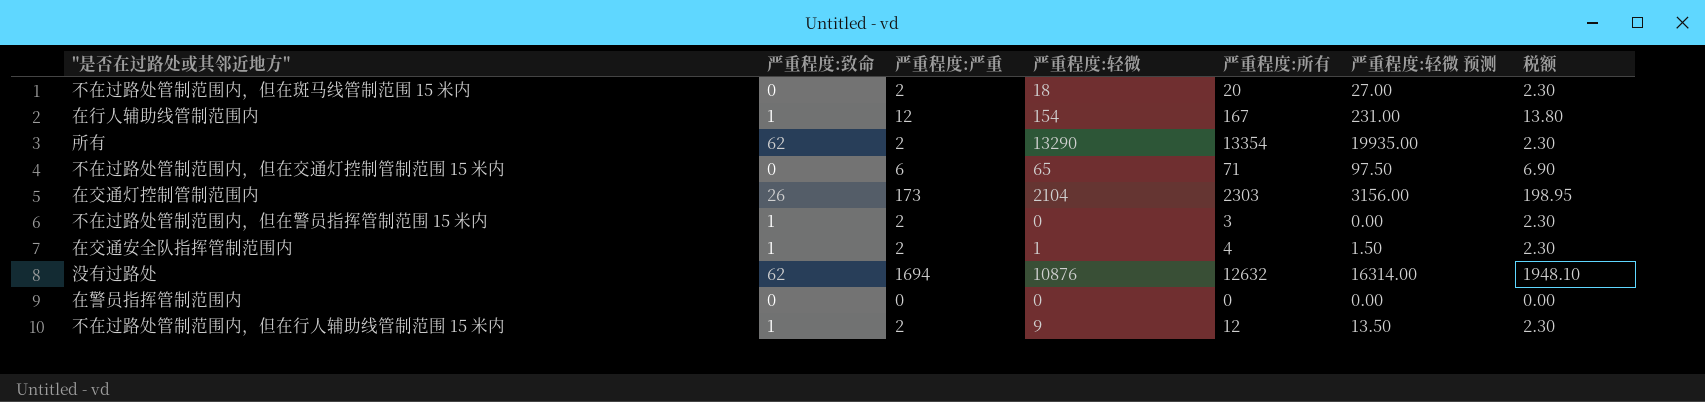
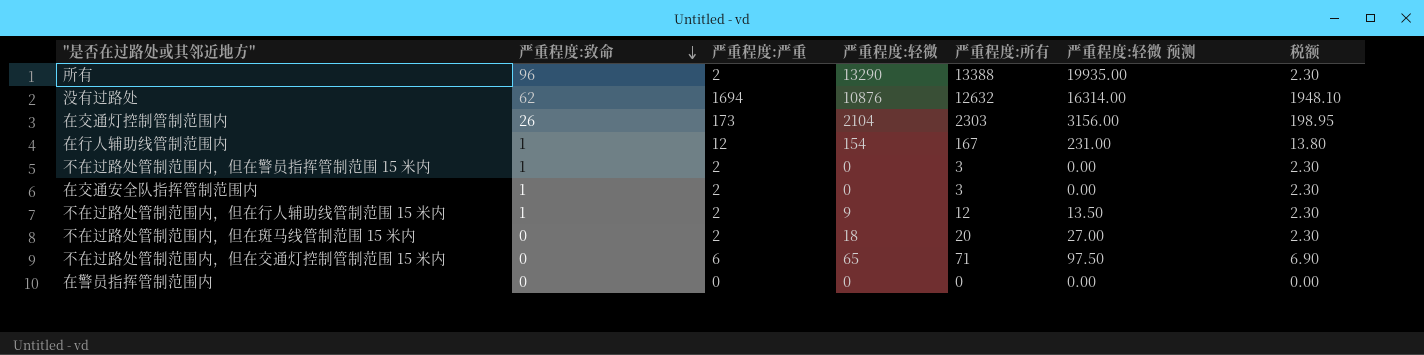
row order: none -> 严重程度:致命 descending
所有 | 严重程度:致命: 62 -> 96
所有 | 严重程度:所有: 13354 -> 13388
在交通安全队指挥管制范围内 | 严重程度:轻微: 1 -> 0
在交通安全队指挥管制范围内 | 严重程度:所有: 4 -> 3
在交通安全队指挥管制范围内 | 严重程度:轻微 预测: 1.50 -> 0.00

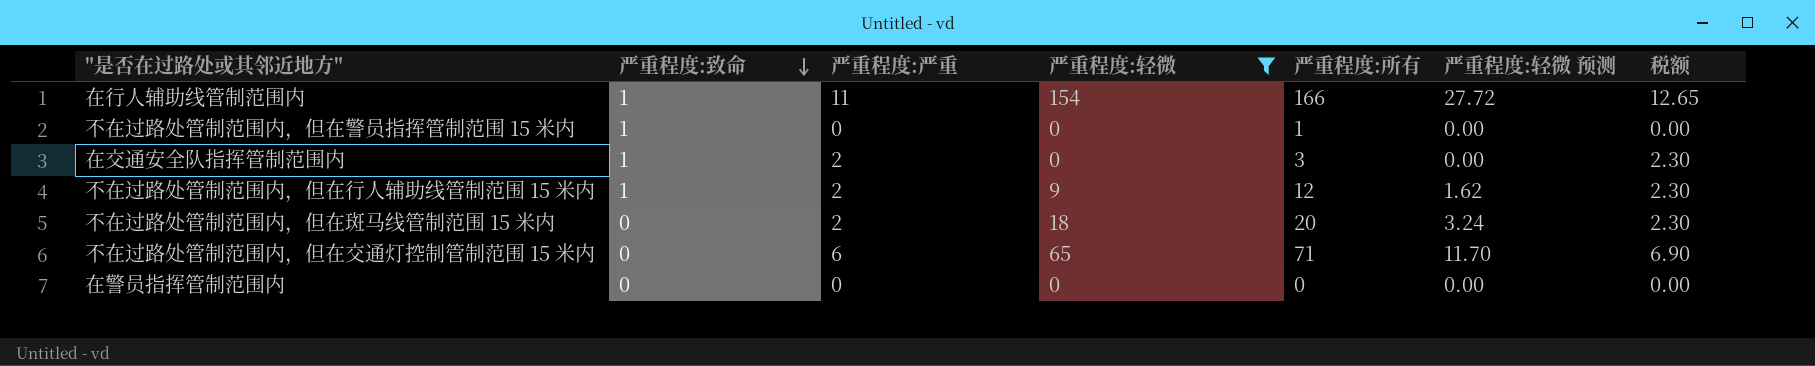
filter: none -> 严重程度:轻微 <= 154
column 严重程度:轻微 预测 | formula: [严重程度:轻微] * 1.5 -> [严重程度:轻微] * 0.18
在行人辅助线管制范围内 | 严重程度:严重: 12 -> 11
在行人辅助线管制范围内 | 严重程度:所有: 167 -> 166
在行人辅助线管制范围内 | 税额: 13.80 -> 12.65
不在过路处管制范围内，但在警员指挥管制范围 15 米内 | 严重程度:严重: 2 -> 0
不在过路处管制范围内，但在警员指挥管制范围 15 米内 | 严重程度:所有: 3 -> 1
不在过路处管制范围内，但在警员指挥管制范围 15 米内 | 税额: 2.30 -> 0.00

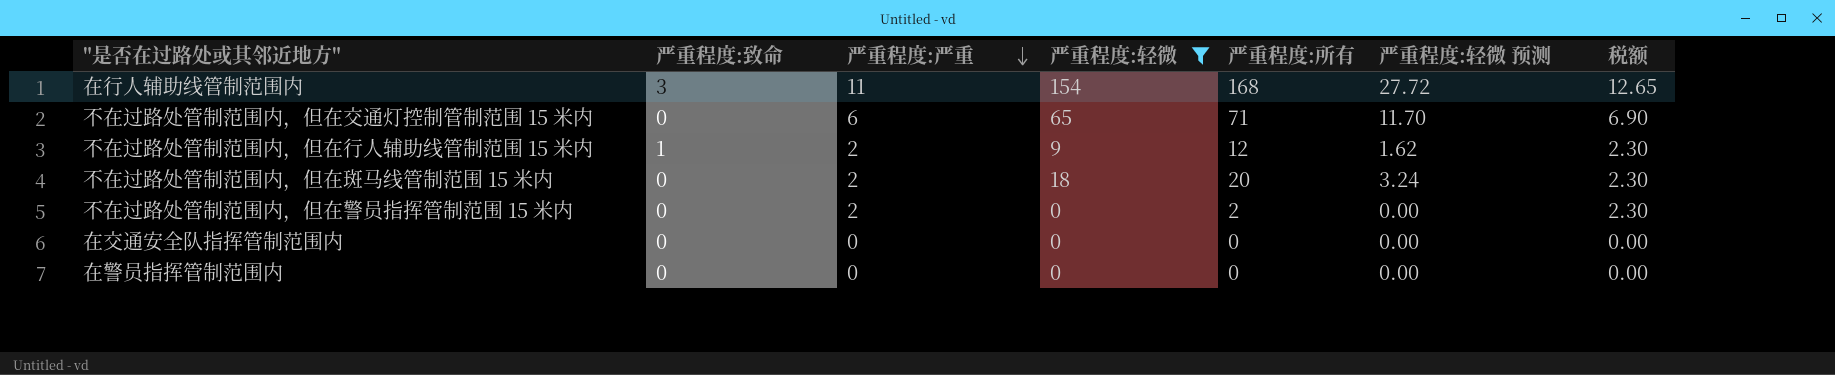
row order: 严重程度:致命 descending -> 严重程度:严重 descending
在行人辅助线管制范围内 | 严重程度:致命: 1 -> 3
在行人辅助线管制范围内 | 严重程度:所有: 166 -> 168
不在过路处管制范围内，但在警员指挥管制范围 15 米内 | 严重程度:致命: 1 -> 0
不在过路处管制范围内，但在警员指挥管制范围 15 米内 | 严重程度:严重: 0 -> 2
不在过路处管制范围内，但在警员指挥管制范围 15 米内 | 严重程度:所有: 1 -> 2
不在过路处管制范围内，但在警员指挥管制范围 15 米内 | 税额: 0.00 -> 2.30
在交通安全队指挥管制范围内 | 严重程度:致命: 1 -> 0
在交通安全队指挥管制范围内 | 严重程度:严重: 2 -> 0
在交通安全队指挥管制范围内 | 严重程度:所有: 3 -> 0
在交通安全队指挥管制范围内 | 税额: 2.30 -> 0.00

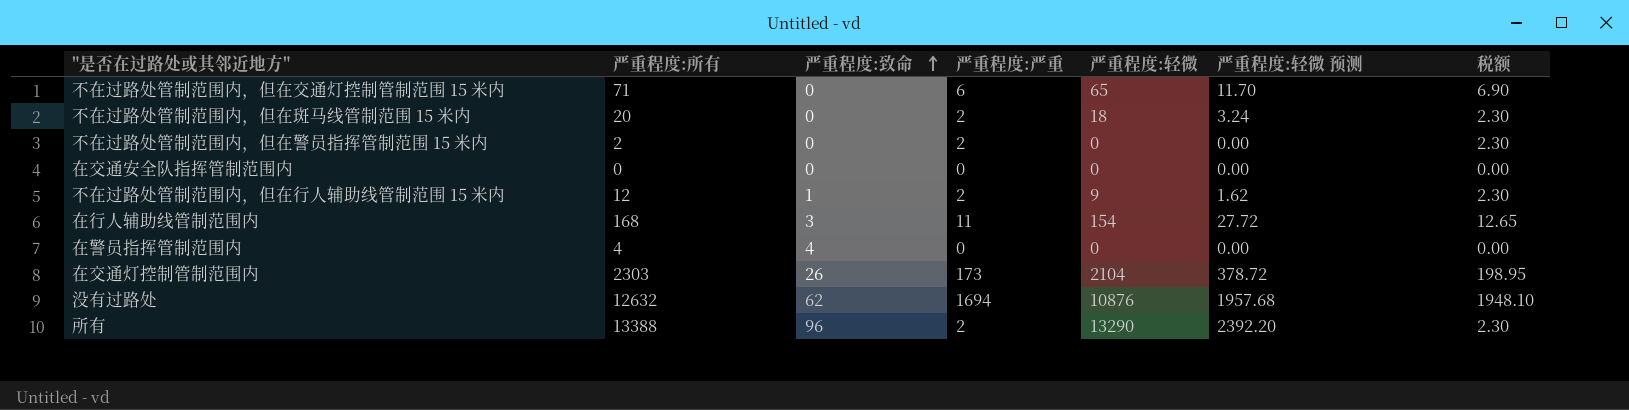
filter: 严重程度:轻微 <= 154 -> none
row order: 严重程度:严重 descending -> 严重程度:致命 ascending
column 严重程度:所有 | position: 5 -> 2
在警员指挥管制范围内 | 严重程度:所有: 0 -> 4
在警员指挥管制范围内 | 严重程度:致命: 0 -> 4

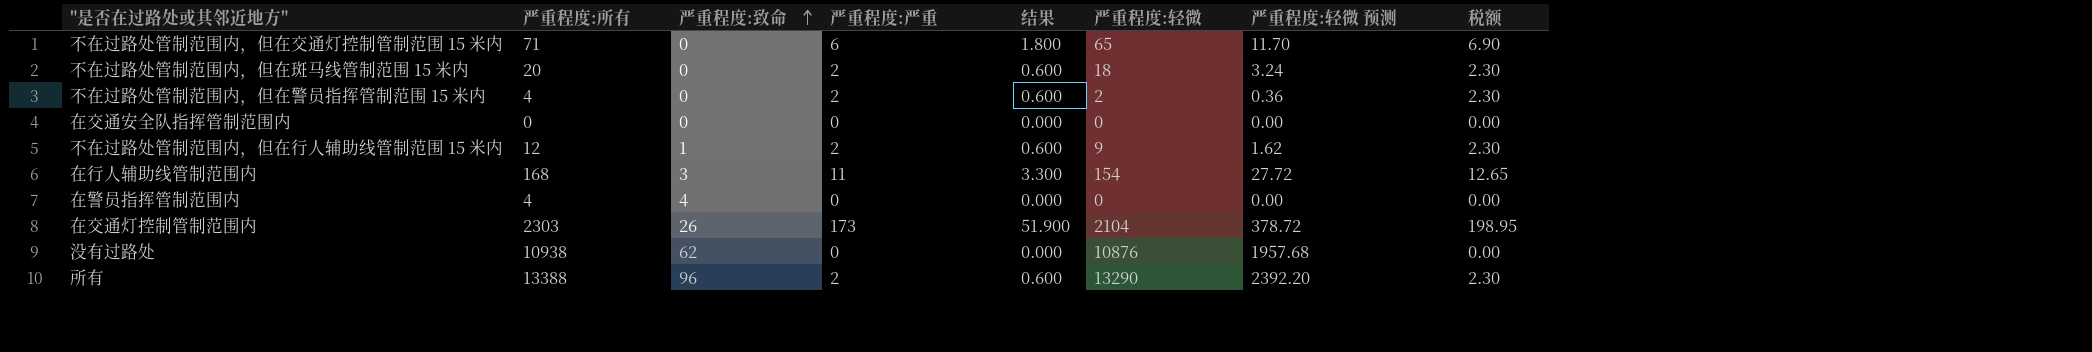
column 结果 | formula: none -> [严重程度:严重] * 0.3
不在过路处管制范围内，但在警员指挥管制范围 15 米内 | 严重程度:所有: 2 -> 4
不在过路处管制范围内，但在警员指挥管制范围 15 米内 | 严重程度:轻微: 0 -> 2
不在过路处管制范围内，但在警员指挥管制范围 15 米内 | 严重程度:轻微 预测: 0.00 -> 0.36
没有过路处 | 严重程度:所有: 12632 -> 10938
没有过路处 | 严重程度:严重: 1694 -> 0
没有过路处 | 税额: 1948.10 -> 0.00

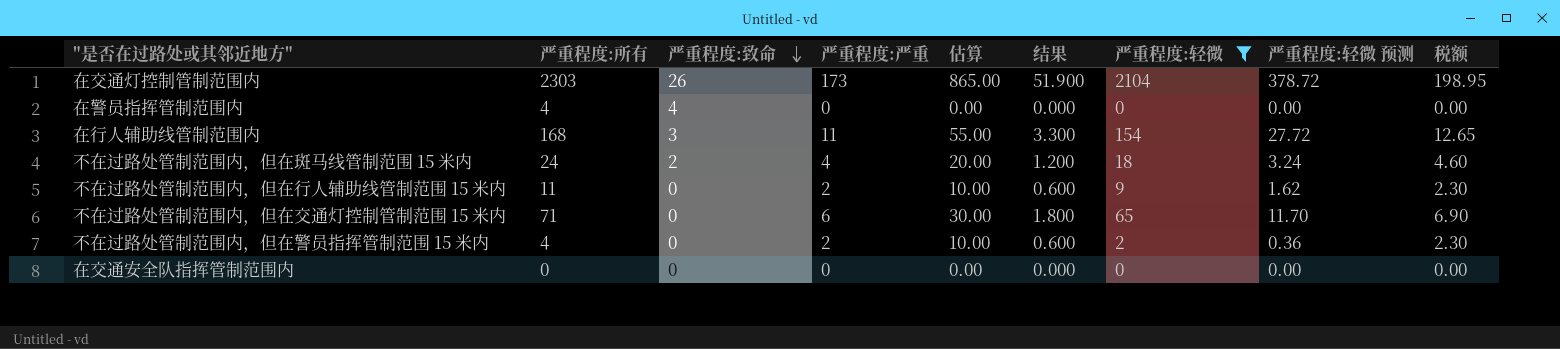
filter: none -> 严重程度:轻微 <= 2104
row order: 严重程度:致命 ascending -> 严重程度:致命 descending
column 估算 | formula: none -> [严重程度:严重] * 5
不在过路处管制范围内，但在斑马线管制范围 15 米内 | 严重程度:所有: 20 -> 24
不在过路处管制范围内，但在斑马线管制范围 15 米内 | 严重程度:致命: 0 -> 2
不在过路处管制范围内，但在斑马线管制范围 15 米内 | 严重程度:严重: 2 -> 4
不在过路处管制范围内，但在斑马线管制范围 15 米内 | 结果: 0.600 -> 1.200
不在过路处管制范围内，但在斑马线管制范围 15 米内 | 税额: 2.30 -> 4.60
不在过路处管制范围内，但在行人辅助线管制范围 15 米内 | 严重程度:所有: 12 -> 11
不在过路处管制范围内，但在行人辅助线管制范围 15 米内 | 严重程度:致命: 1 -> 0

